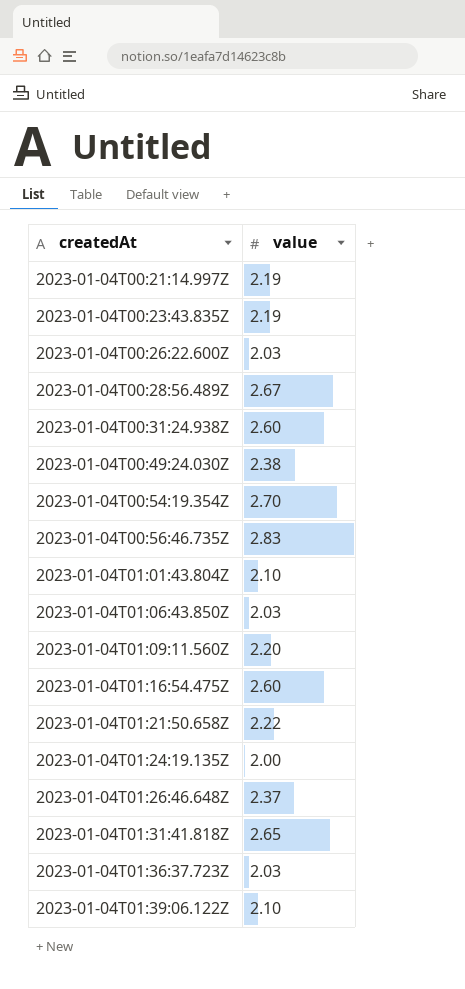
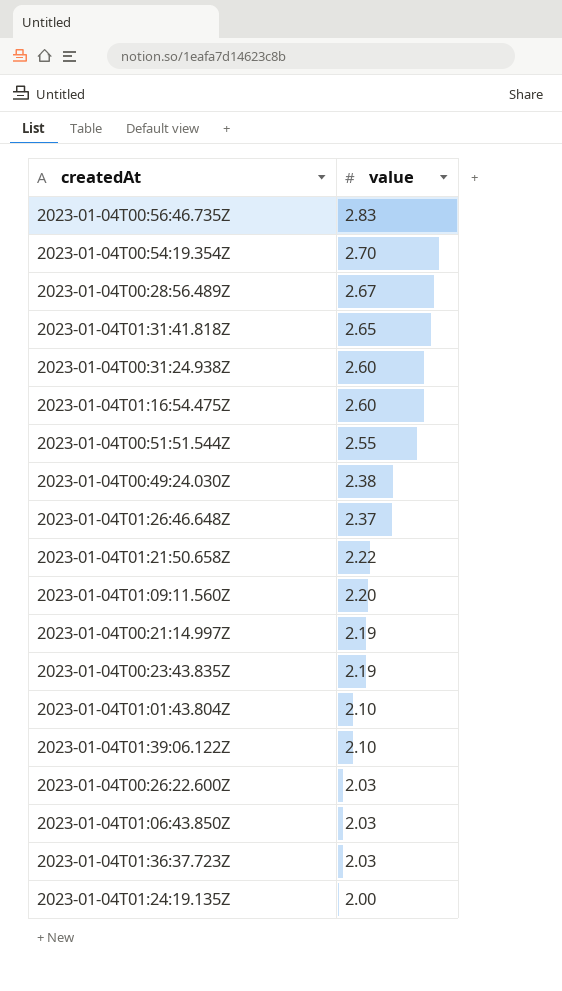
row order: createdAt ascending -> value descending
row 2023-01-04T00:51:51.544Z: none -> 2.55

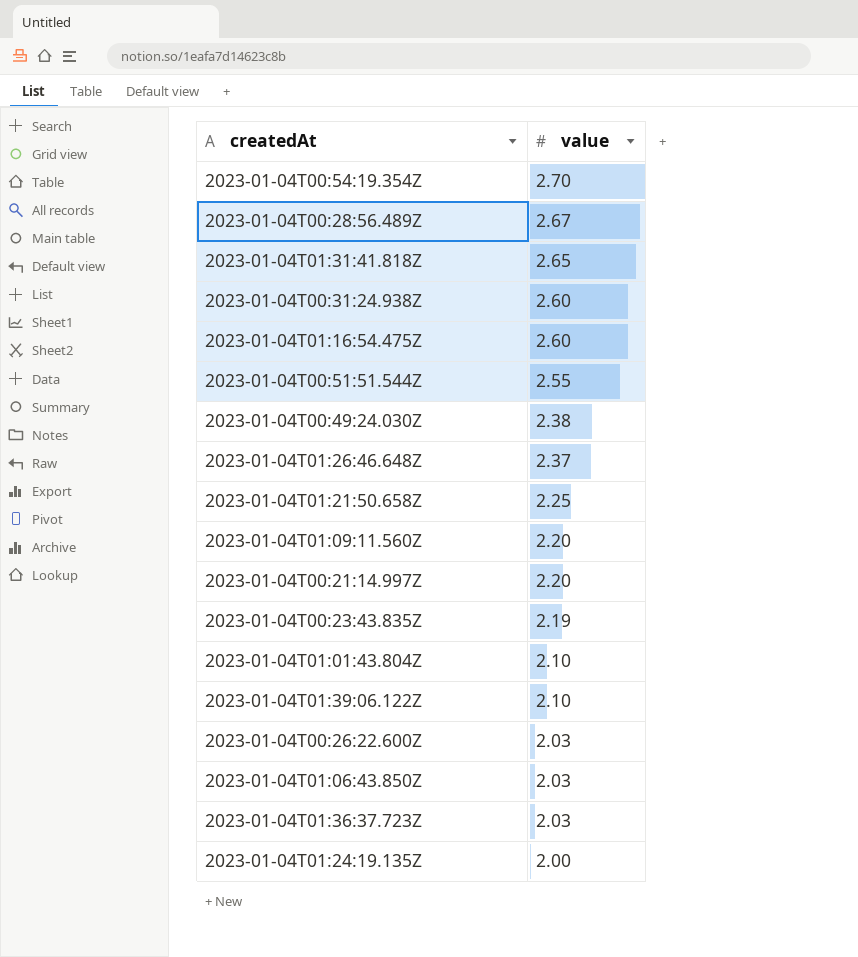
row 2023-01-04T00:56:46.735Z: 2.83 -> none
2023-01-04T01:21:50.658Z | value: 2.22 -> 2.25
2023-01-04T00:21:14.997Z | value: 2.19 -> 2.20

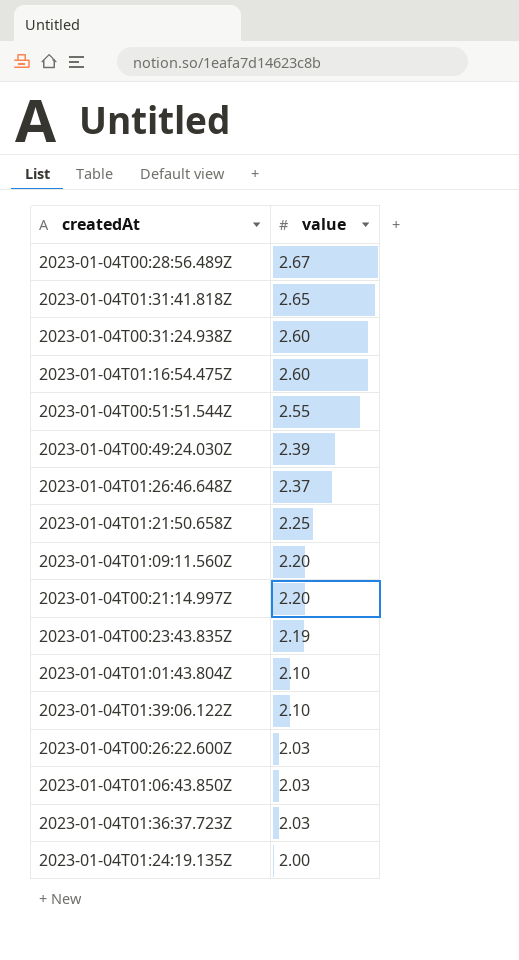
row 2023-01-04T00:54:19.354Z: 2.70 -> none
2023-01-04T00:49:24.030Z | value: 2.38 -> 2.39

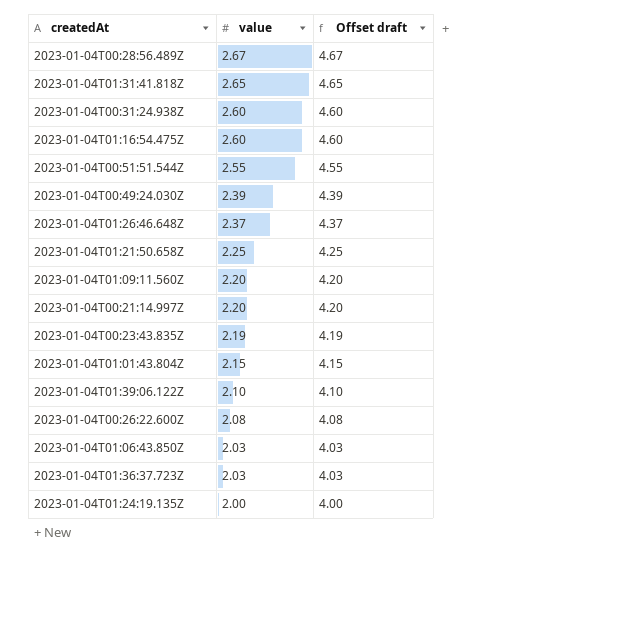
column Offset draft | formula: none -> [value] + 2
2023-01-04T01:01:43.804Z | value: 2.10 -> 2.15
2023-01-04T00:26:22.600Z | value: 2.03 -> 2.08

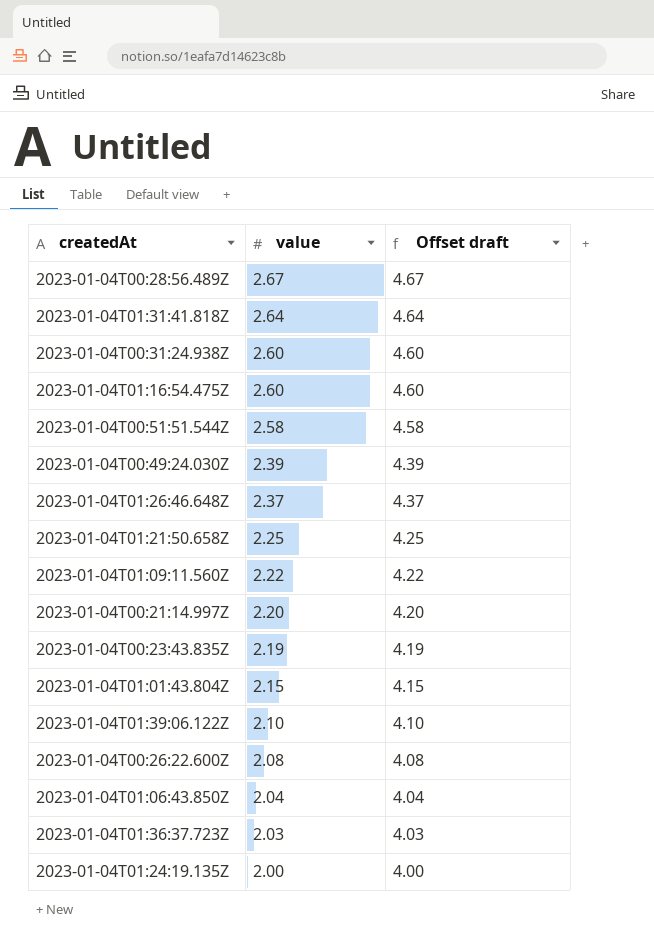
2023-01-04T01:31:41.818Z | value: 2.65 -> 2.64
2023-01-04T01:31:41.818Z | Offset draft: 4.65 -> 4.64
2023-01-04T00:51:51.544Z | value: 2.55 -> 2.58
2023-01-04T00:51:51.544Z | Offset draft: 4.55 -> 4.58
2023-01-04T01:09:11.560Z | value: 2.20 -> 2.22
2023-01-04T01:09:11.560Z | Offset draft: 4.20 -> 4.22
2023-01-04T01:06:43.850Z | value: 2.03 -> 2.04
2023-01-04T01:06:43.850Z | Offset draft: 4.03 -> 4.04

